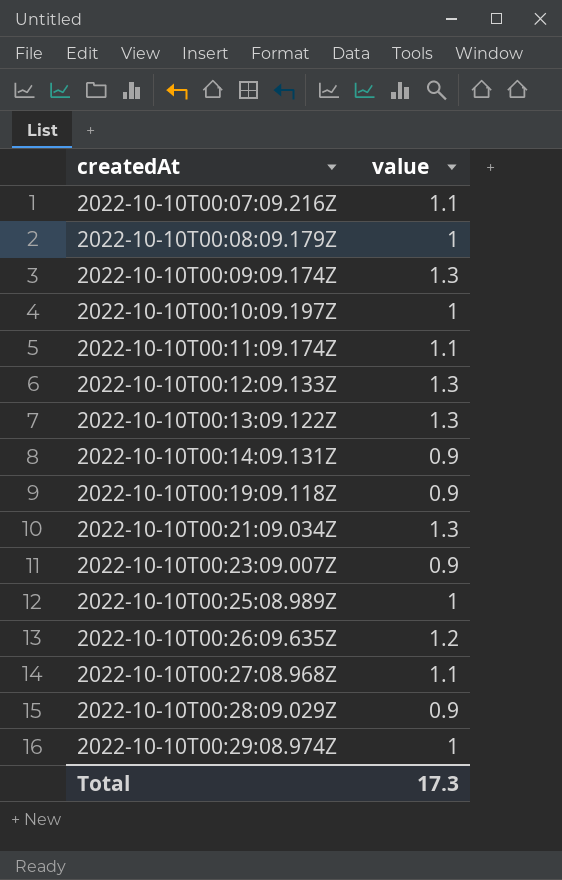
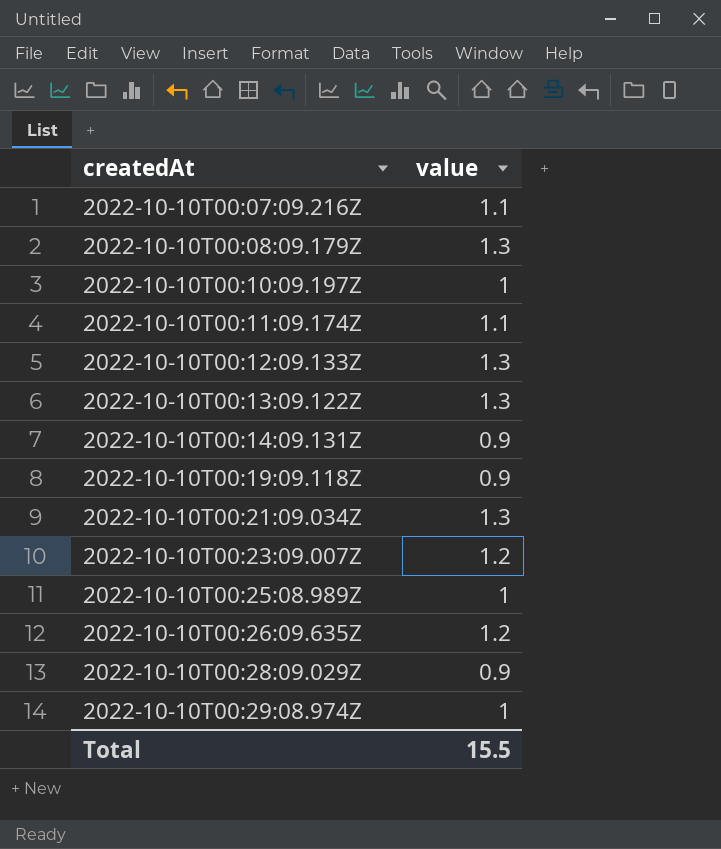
row 2022-10-10T00:09:09.174Z: 1.3 -> none
row 2022-10-10T00:27:08.968Z: 1.1 -> none
2022-10-10T00:08:09.179Z | value: 1 -> 1.3
2022-10-10T00:23:09.007Z | value: 0.9 -> 1.2
Total | value: 17.3 -> 15.5

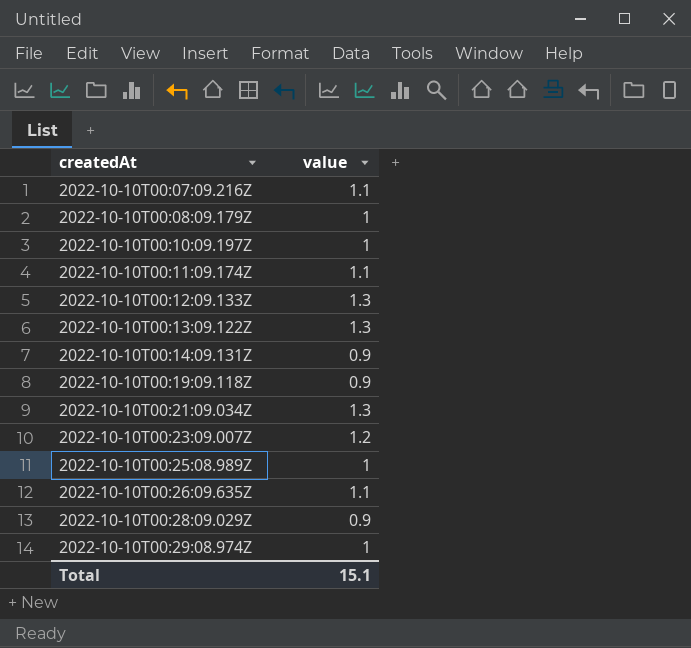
2022-10-10T00:08:09.179Z | value: 1.3 -> 1
2022-10-10T00:26:09.635Z | value: 1.2 -> 1.1
Total | value: 15.5 -> 15.1

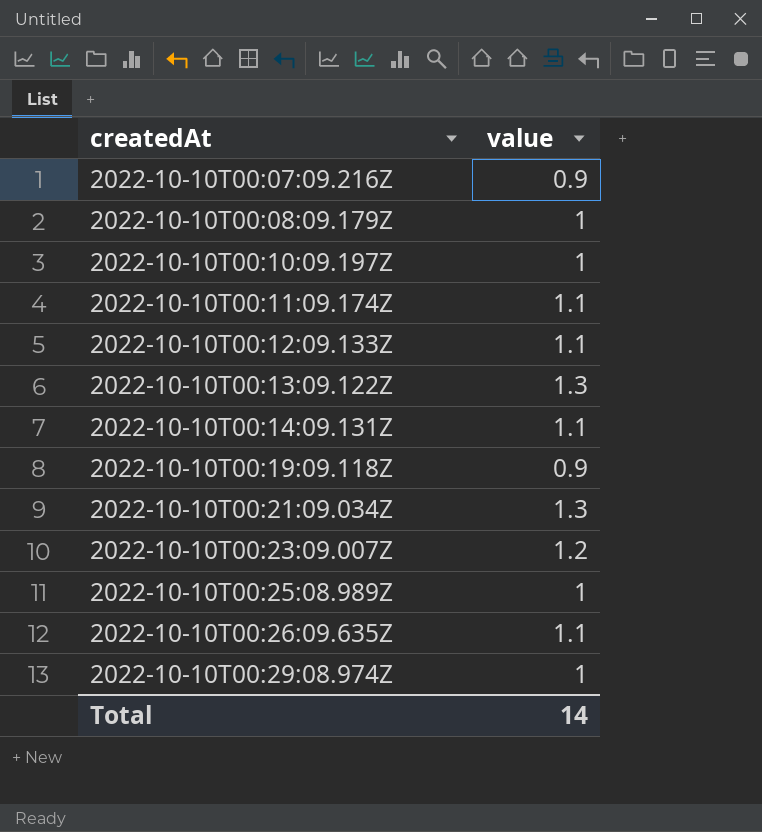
row 2022-10-10T00:28:09.029Z: 0.9 -> none
2022-10-10T00:07:09.216Z | value: 1.1 -> 0.9
2022-10-10T00:12:09.133Z | value: 1.3 -> 1.1
2022-10-10T00:14:09.131Z | value: 0.9 -> 1.1
Total | value: 15.1 -> 14

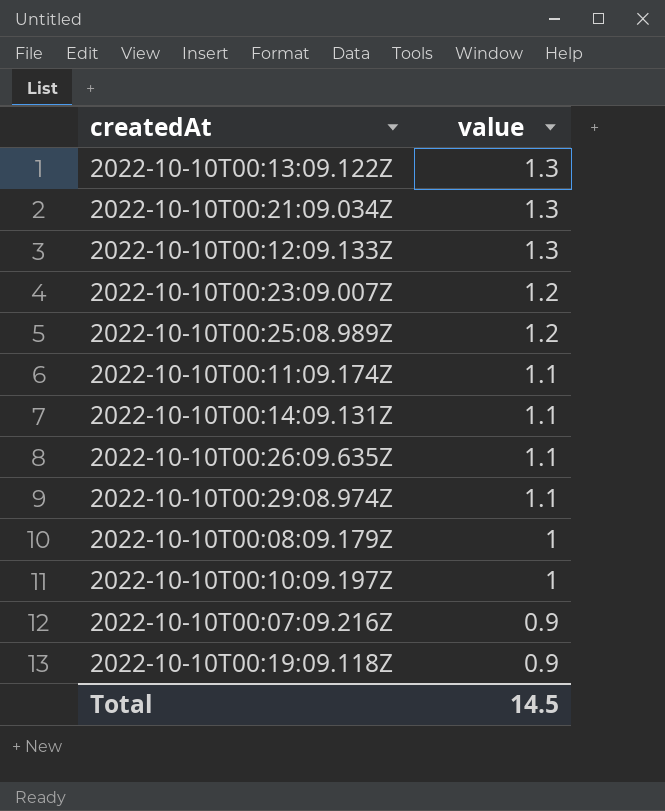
row order: createdAt ascending -> value descending
2022-10-10T00:12:09.133Z | value: 1.1 -> 1.3
2022-10-10T00:25:08.989Z | value: 1 -> 1.2
2022-10-10T00:29:08.974Z | value: 1 -> 1.1
Total | value: 14 -> 14.5

